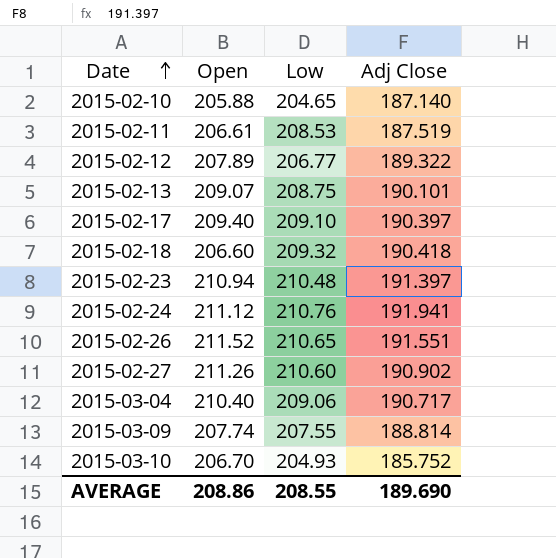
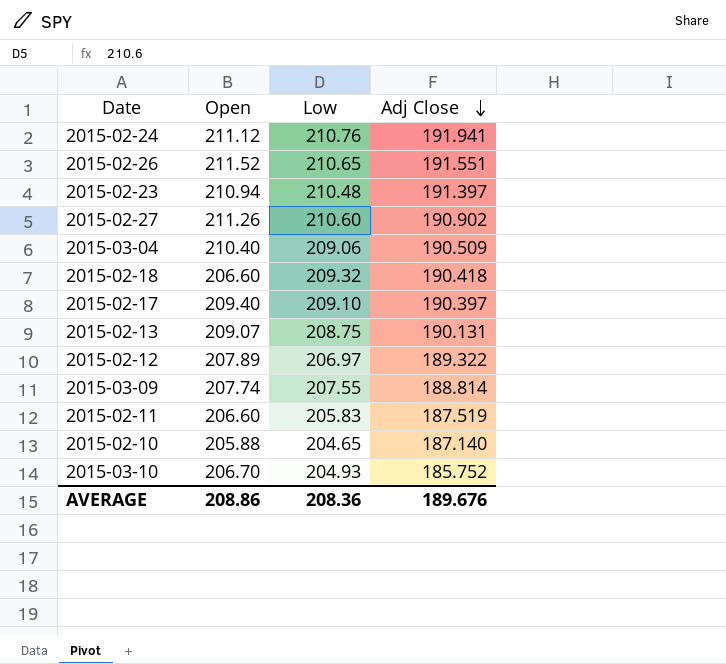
row order: Date ascending -> Adj Close descending
2015-03-04 | Adj Close: 190.717 -> 190.509
2015-02-13 | Adj Close: 190.101 -> 190.131
2015-02-12 | Low: 206.77 -> 206.97
2015-02-11 | Open: 206.61 -> 206.60
2015-02-11 | Low: 208.53 -> 205.83
AVERAGE | Low: 208.55 -> 208.36
AVERAGE | Adj Close: 189.690 -> 189.676

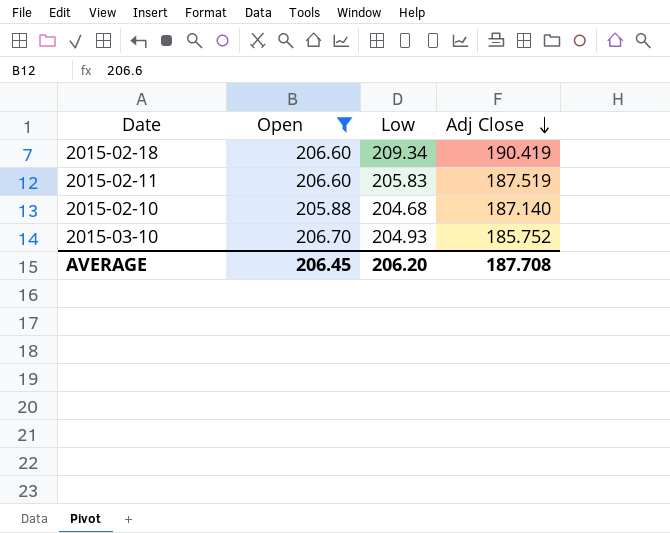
filter: none -> Open <= 206.70
2015-02-18 | Low: 209.32 -> 209.34
2015-02-18 | Adj Close: 190.418 -> 190.419
2015-02-10 | Low: 204.65 -> 204.68
AVERAGE | Open: 208.86 -> 206.45
AVERAGE | Low: 208.36 -> 206.20
AVERAGE | Adj Close: 189.676 -> 187.708

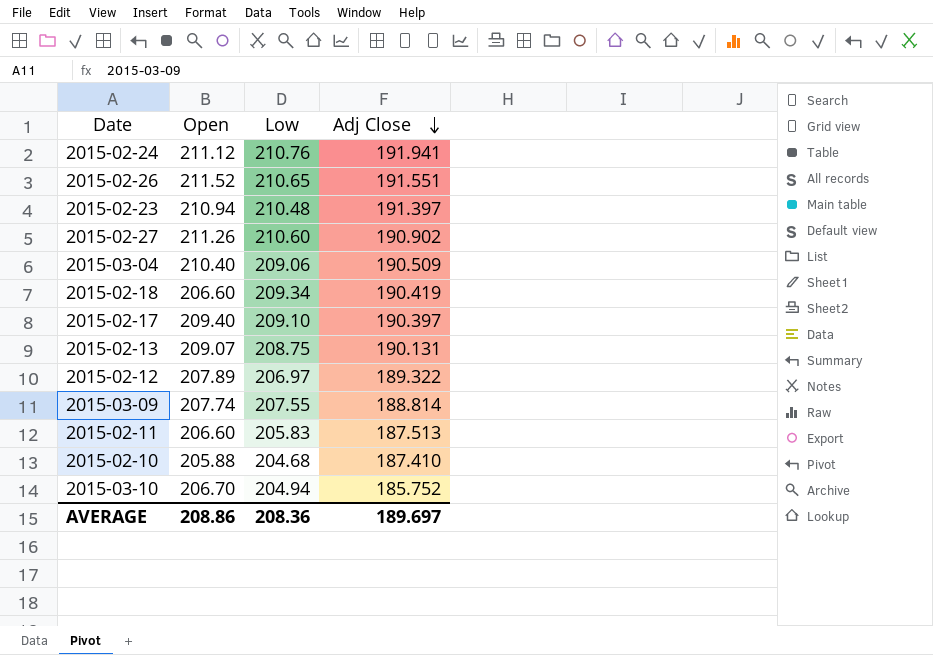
filter: Open <= 206.70 -> none
2015-02-11 | Adj Close: 187.519 -> 187.513
2015-02-10 | Adj Close: 187.140 -> 187.410
2015-03-10 | Low: 204.93 -> 204.94
AVERAGE | Open: 206.45 -> 208.86
AVERAGE | Low: 206.20 -> 208.36
AVERAGE | Adj Close: 187.708 -> 189.697

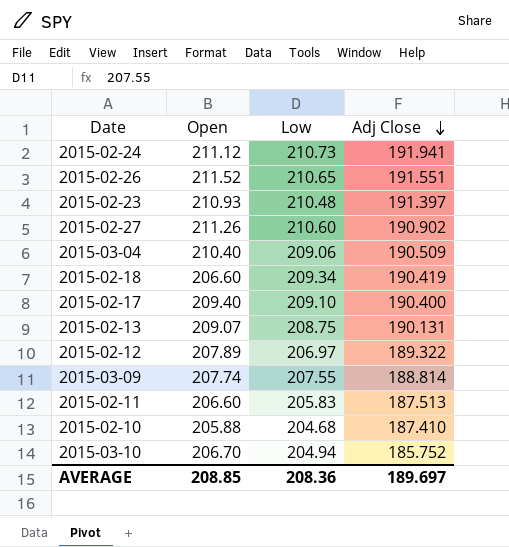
2015-02-24 | Low: 210.76 -> 210.73
2015-02-23 | Open: 210.94 -> 210.93
2015-02-17 | Adj Close: 190.397 -> 190.400
AVERAGE | Open: 208.86 -> 208.85

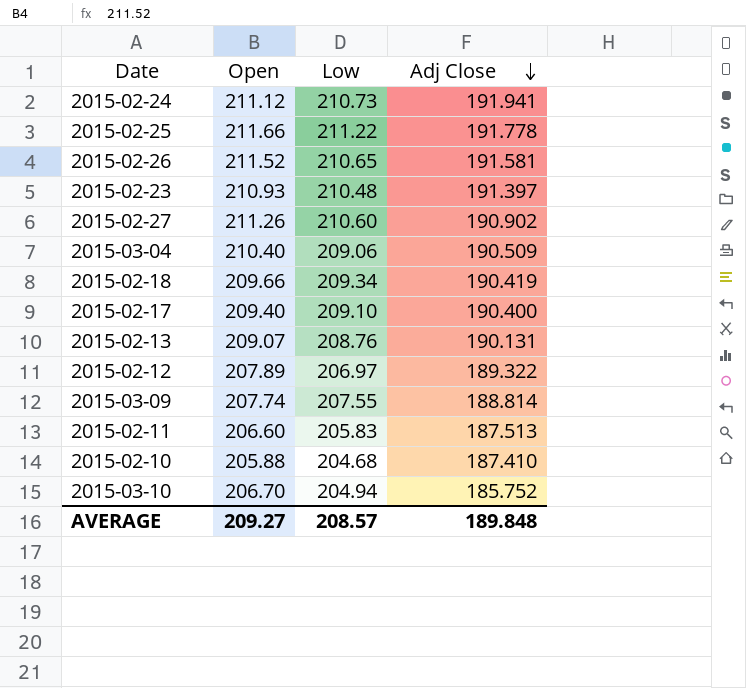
row 2015-02-25: none -> 211.66 | 211.22 | 191.778
2015-02-26 | Adj Close: 191.551 -> 191.581
2015-02-18 | Open: 206.60 -> 209.66
2015-02-13 | Low: 208.75 -> 208.76
AVERAGE | Open: 208.85 -> 209.27
AVERAGE | Low: 208.36 -> 208.57
AVERAGE | Adj Close: 189.697 -> 189.848

